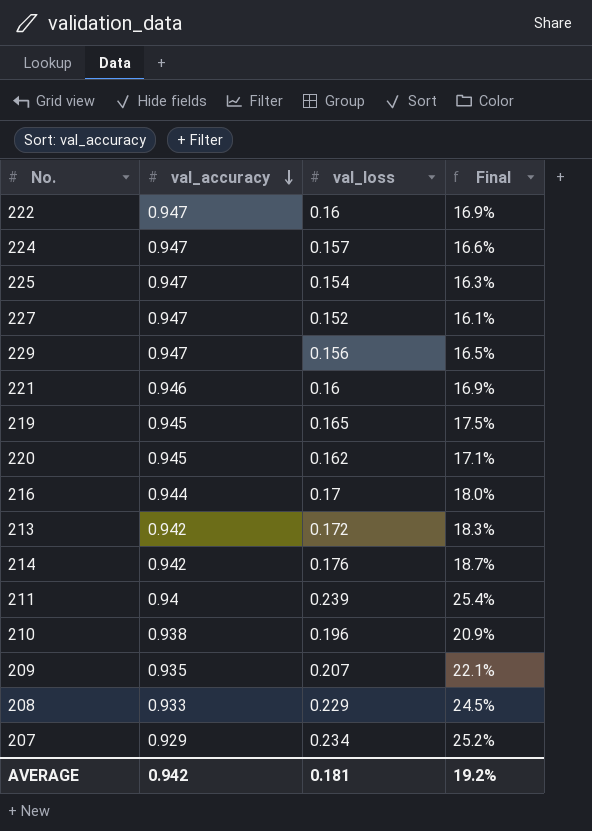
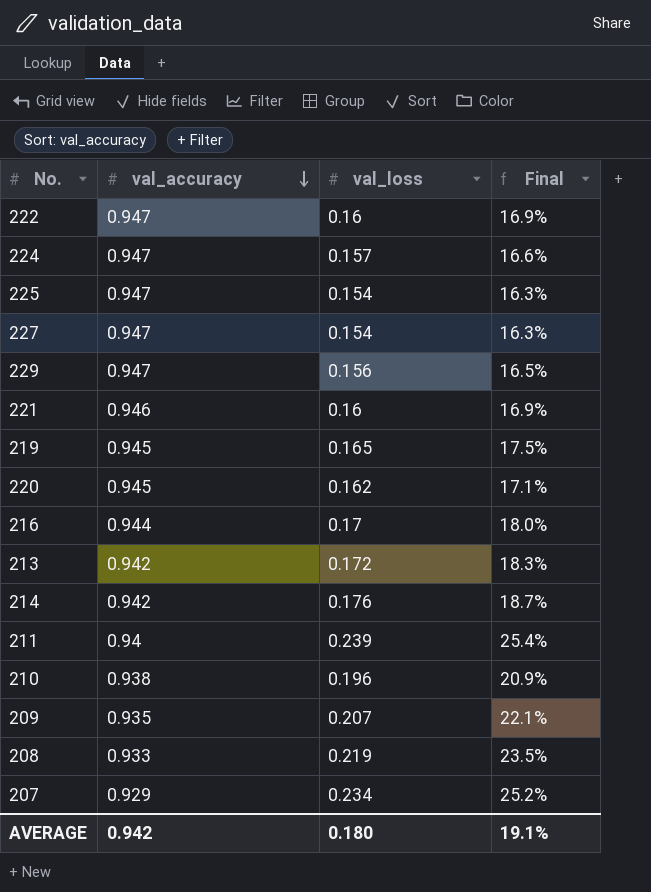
227 | val_loss: 0.152 -> 0.154
227 | Final: 16.1% -> 16.3%
208 | val_loss: 0.229 -> 0.219
208 | Final: 24.5% -> 23.5%
AVERAGE | val_loss: 0.181 -> 0.180
AVERAGE | Final: 19.2% -> 19.1%

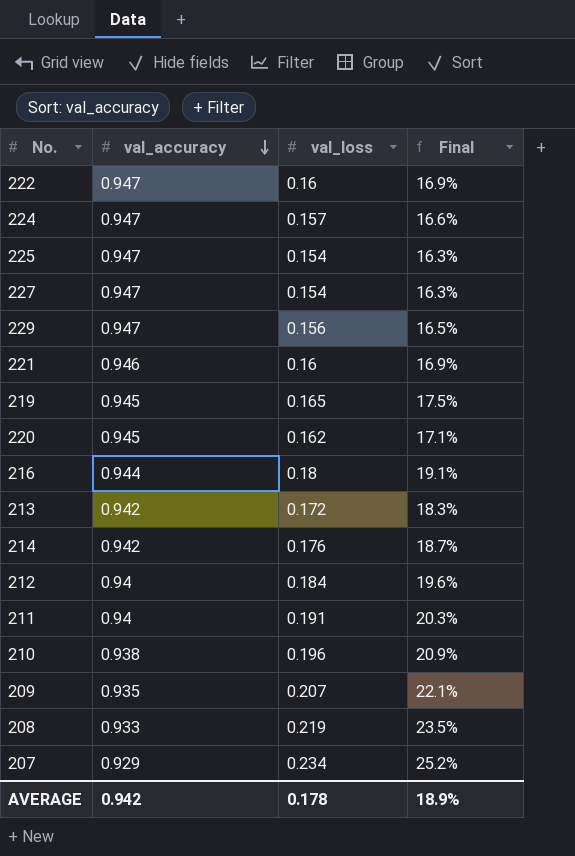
216 | val_loss: 0.17 -> 0.18
216 | Final: 18.0% -> 19.1%
row 212: none -> 0.94 | 0.184 | 19.6%
211 | val_loss: 0.239 -> 0.191
211 | Final: 25.4% -> 20.3%
AVERAGE | val_loss: 0.180 -> 0.178
AVERAGE | Final: 19.1% -> 18.9%

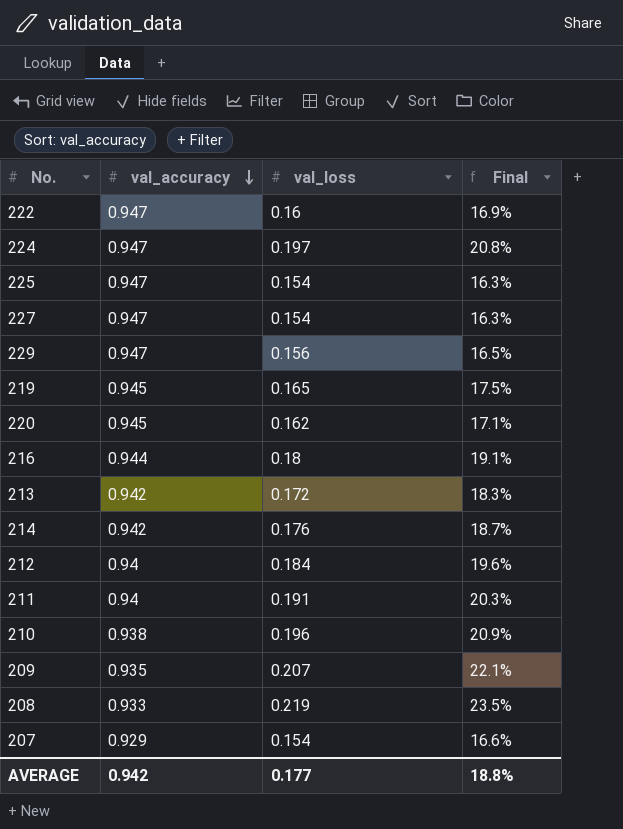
row 221: 0.946 | 0.16 | 16.9% -> none
224 | val_loss: 0.157 -> 0.197
224 | Final: 16.6% -> 20.8%
207 | val_loss: 0.234 -> 0.154
207 | Final: 25.2% -> 16.6%
AVERAGE | val_loss: 0.178 -> 0.177
AVERAGE | Final: 18.9% -> 18.8%

